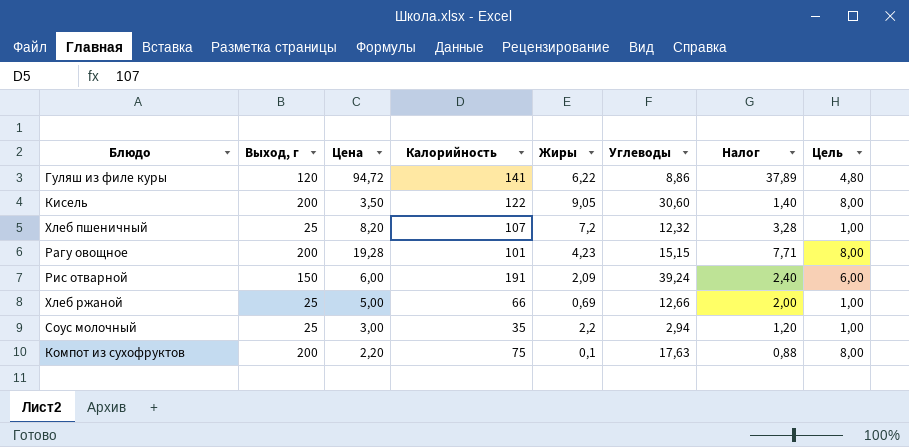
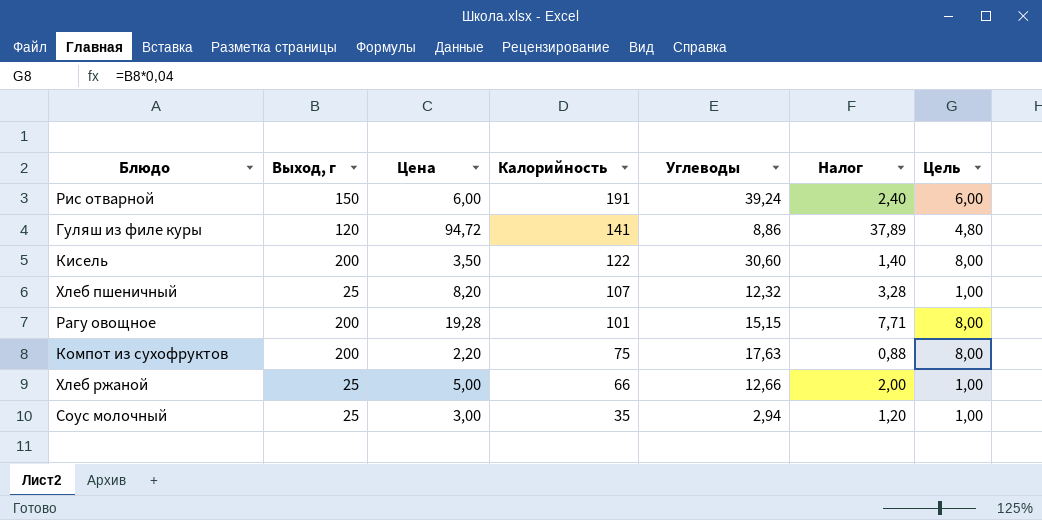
row order: none -> Калорийность descending
column Жиры | position: 5 -> none

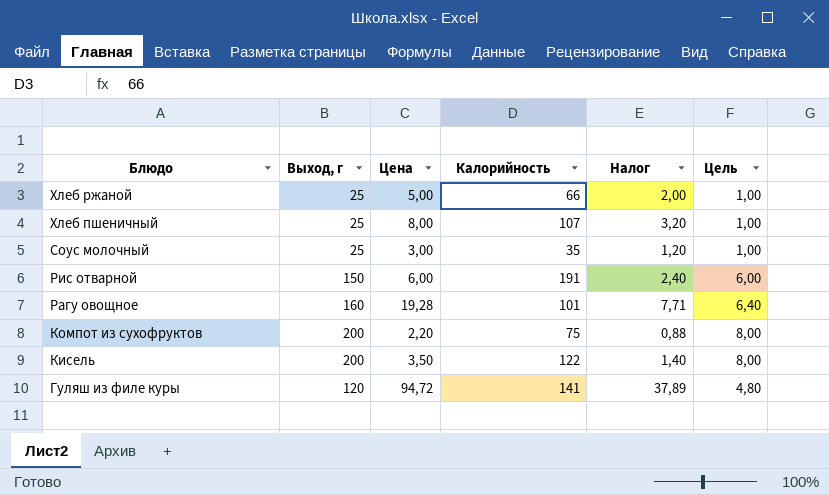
row order: Калорийность descending -> Блюдо descending
column Углеводы | position: 5 -> none
Хлеб пшеничный | Цена: 8,20 -> 8,00
Хлеб пшеничный | Налог: 3,28 -> 3,20
Рагу овощное | Выход, г: 200 -> 160
Рагу овощное | Цель: 8,00 -> 6,40

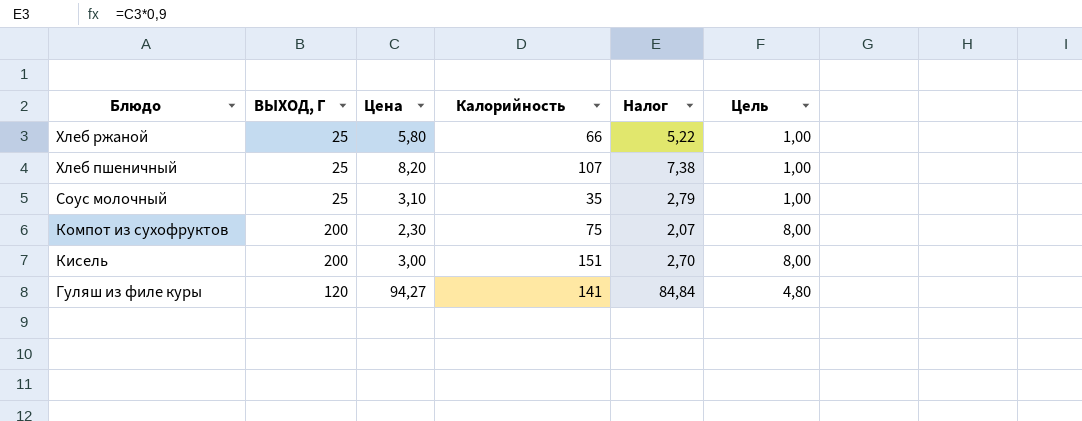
column name: Выход, г -> ВЫХОД, Г
column Налог | formula: [Цена] * 0,4 -> [Цена] * 0,9
row Рис отварной: 150 | 6,00 | 191 | 2,40 | 6,00 -> none
row Рагу овощное: 160 | 19,28 | 101 | 7,71 | 6,40 -> none
Хлеб ржаной | Цена: 5,00 -> 5,80
Хлеб пшеничный | Цена: 8,00 -> 8,20
Соус молочный | Цена: 3,00 -> 3,10
Компот из сухофруктов | Цена: 2,20 -> 2,30
Кисель | Цена: 3,50 -> 3,00
Кисель | Калорийность: 122 -> 151
Гуляш из филе куры | Цена: 94,72 -> 94,27

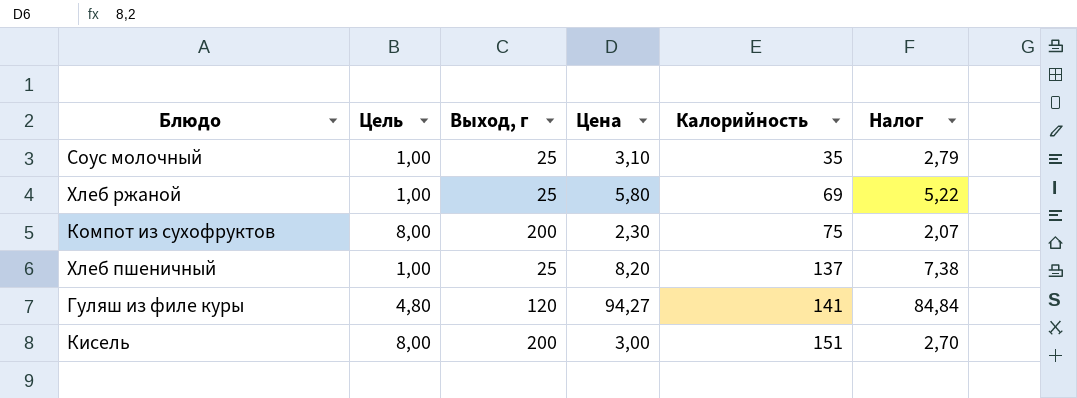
row order: Блюдо descending -> Калорийность ascending
column Цель | position: 6 -> 2
column name: ВЫХОД, Г -> Выход, г
Хлеб ржаной | Калорийность: 66 -> 69
Хлеб пшеничный | Калорийность: 107 -> 137

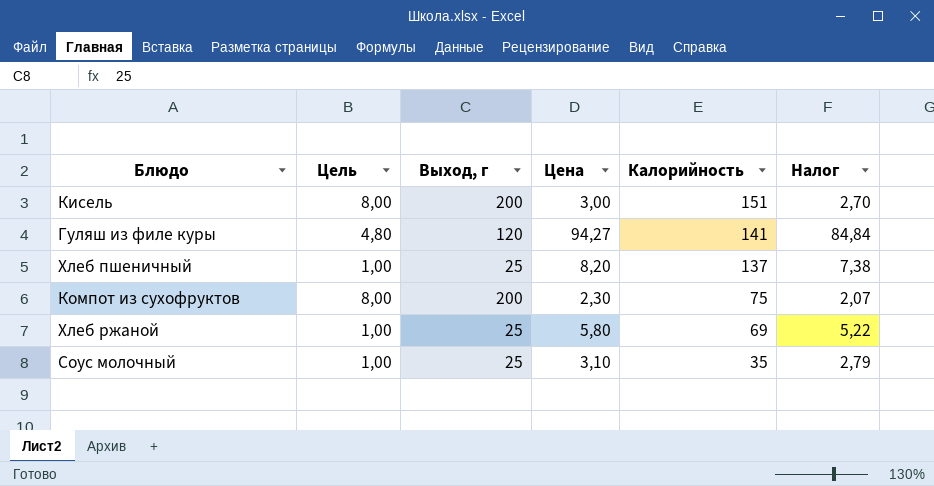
row order: Калорийность ascending -> Калорийность descending

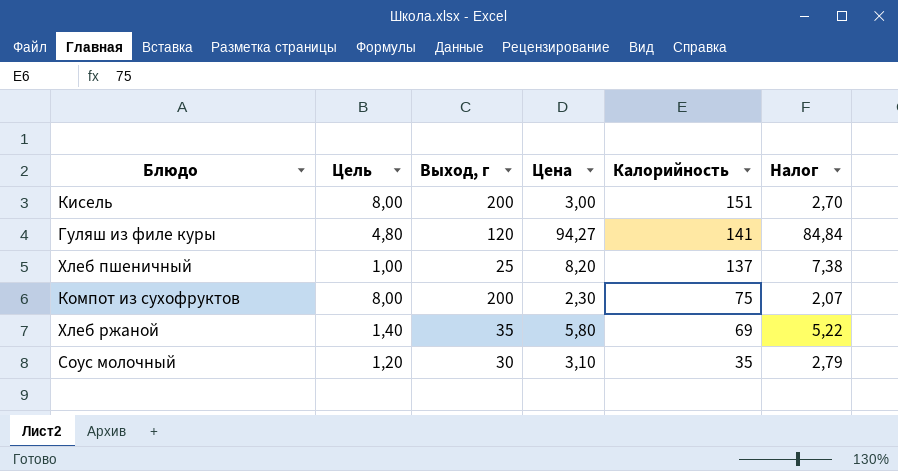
Хлеб ржаной | Цель: 1,00 -> 1,40
Хлеб ржаной | Выход, г: 25 -> 35
Соус молочный | Цель: 1,00 -> 1,20
Соус молочный | Выход, г: 25 -> 30

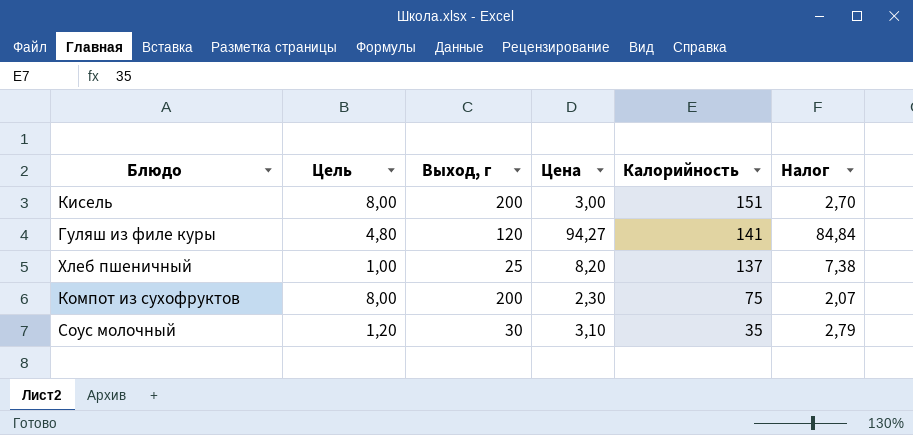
row Хлеб ржаной: 1,40 | 35 | 5,80 | 69 | 5,22 -> none

